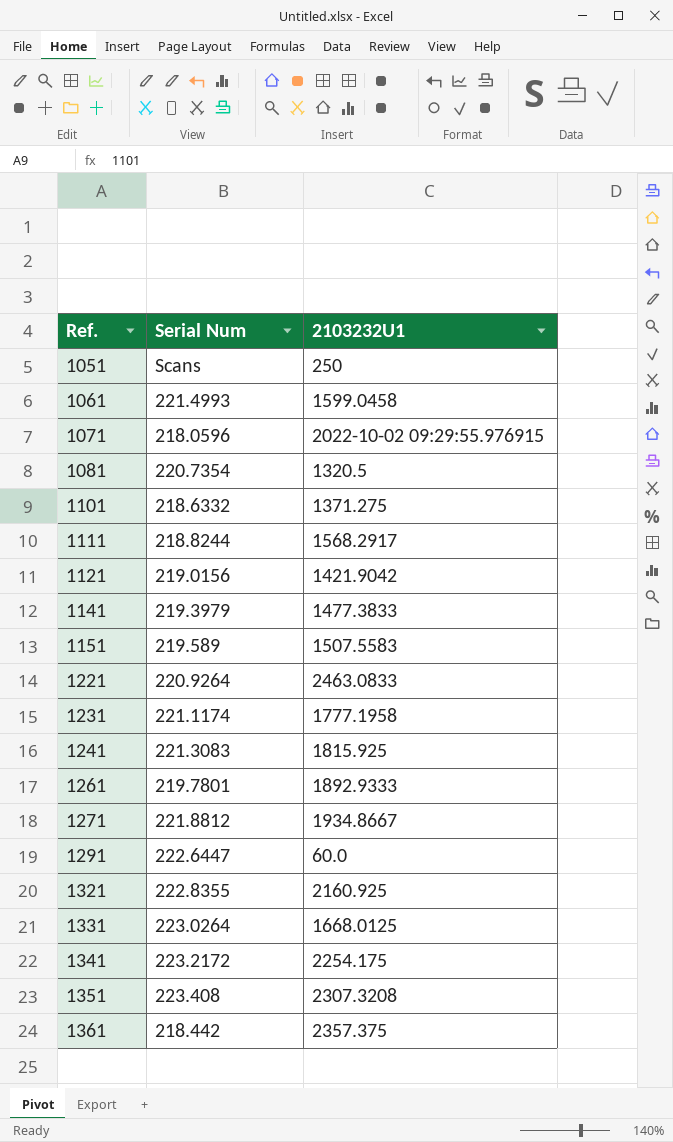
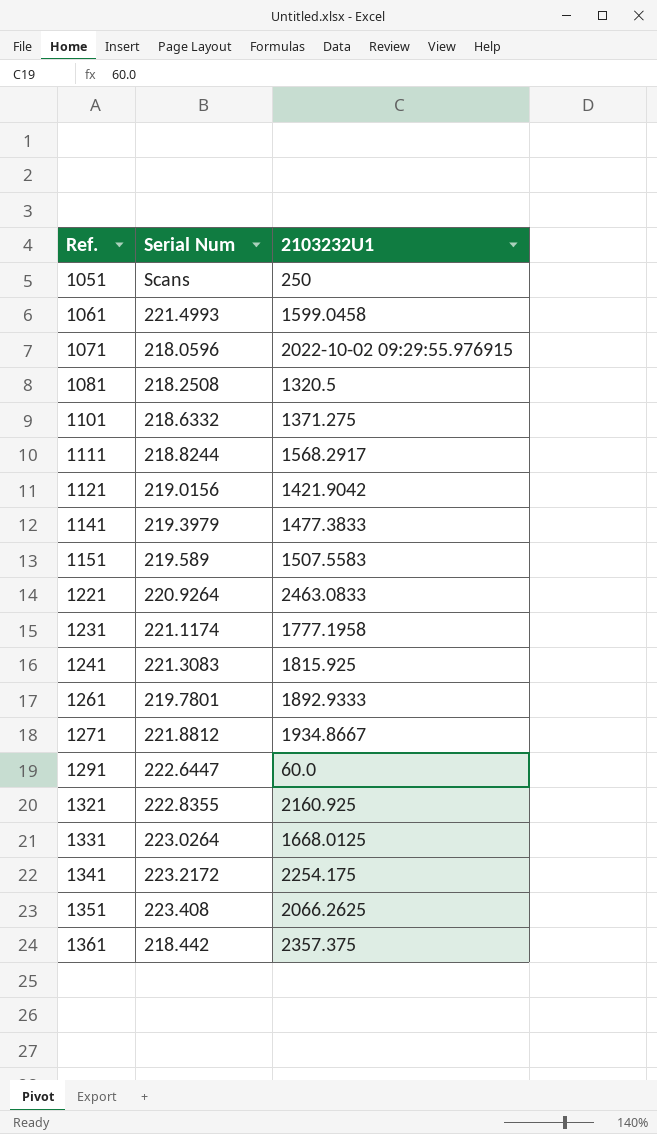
1081 | Serial Num: 220.7354 -> 218.2508
1351 | 2103232U1: 2307.3208 -> 2066.2625

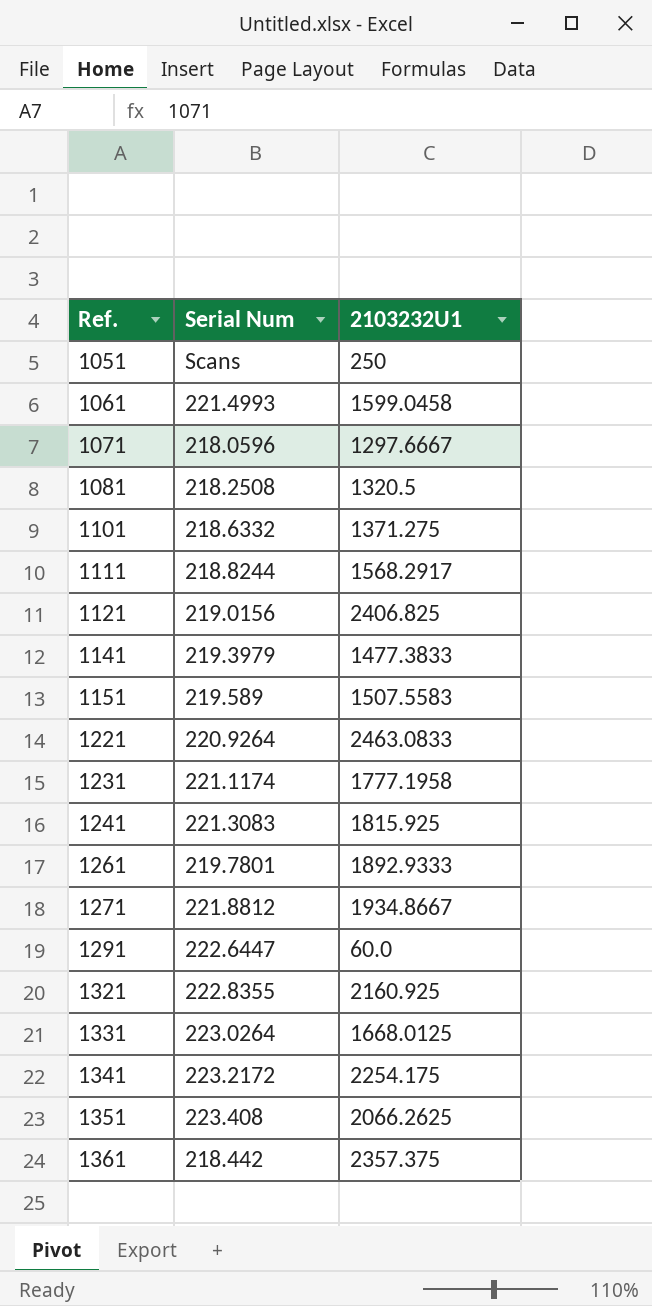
1071 | 2103232U1: 2022-10-02 09:29:55.976915 -> 1297.6667
1121 | 2103232U1: 1421.9042 -> 2406.825

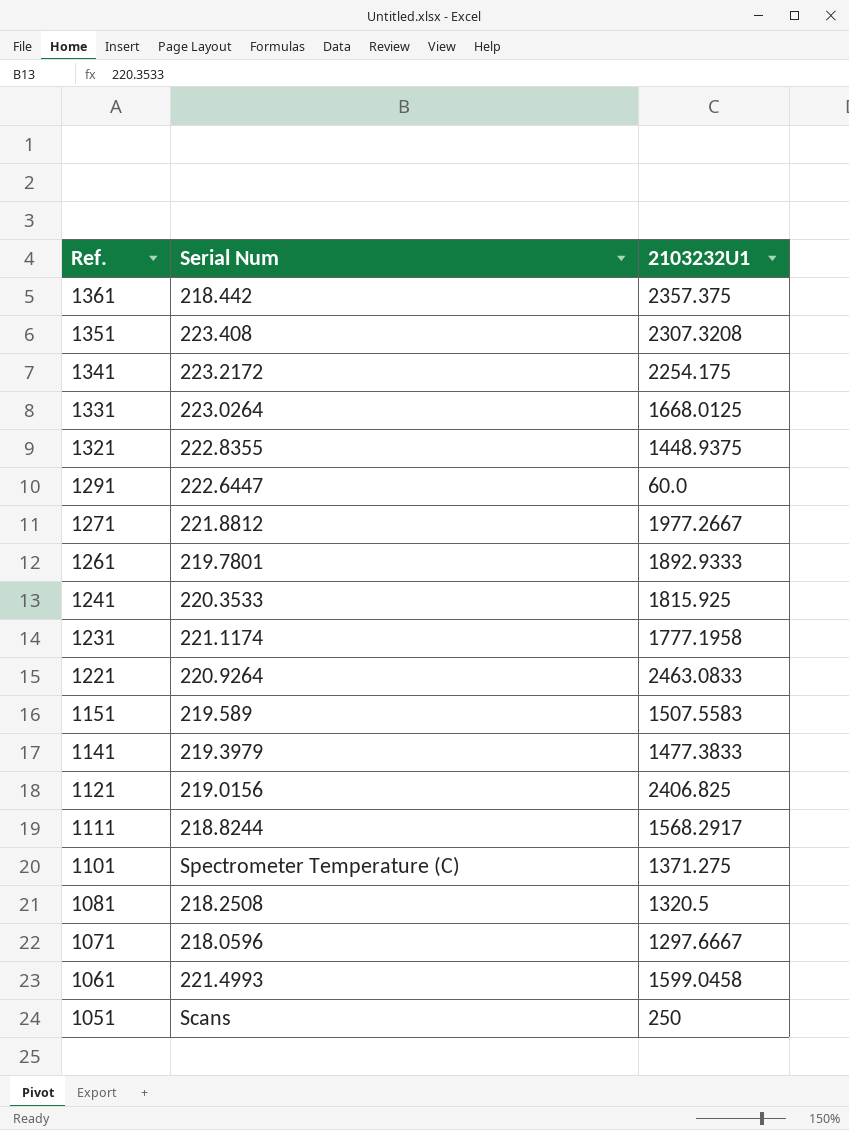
row order: Ref. ascending -> Ref. descending
1351 | 2103232U1: 2066.2625 -> 2307.3208
1321 | 2103232U1: 2160.925 -> 1448.9375
1271 | 2103232U1: 1934.8667 -> 1977.2667
1241 | Serial Num: 221.3083 -> 220.3533
1101 | Serial Num: 218.6332 -> Spectrometer Temperature (C)

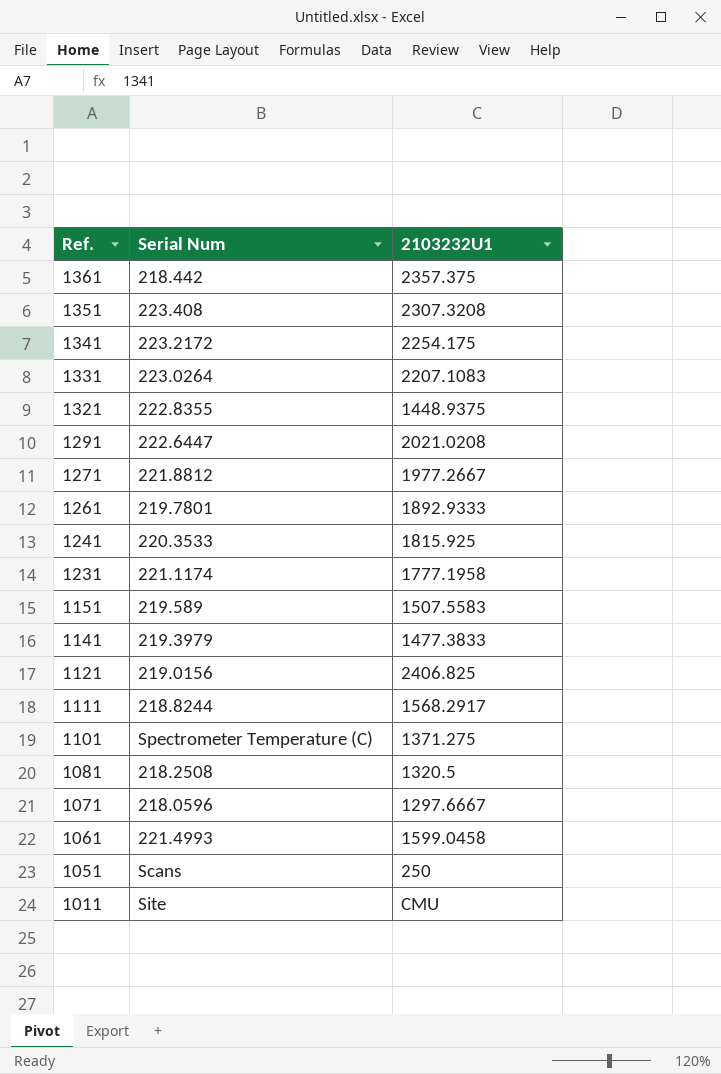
row 1221: 220.9264 | 2463.0833 -> none
1331 | 2103232U1: 1668.0125 -> 2207.1083
1291 | 2103232U1: 60.0 -> 2021.0208
row 1011: none -> Site | CMU

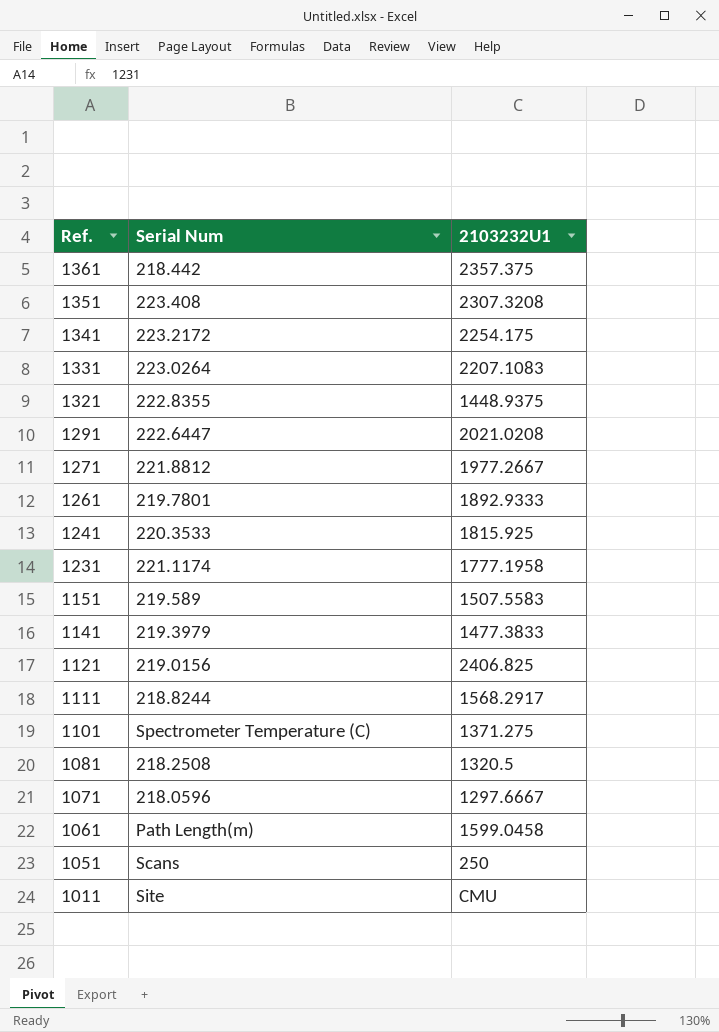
1061 | Serial Num: 221.4993 -> Path Length(m)

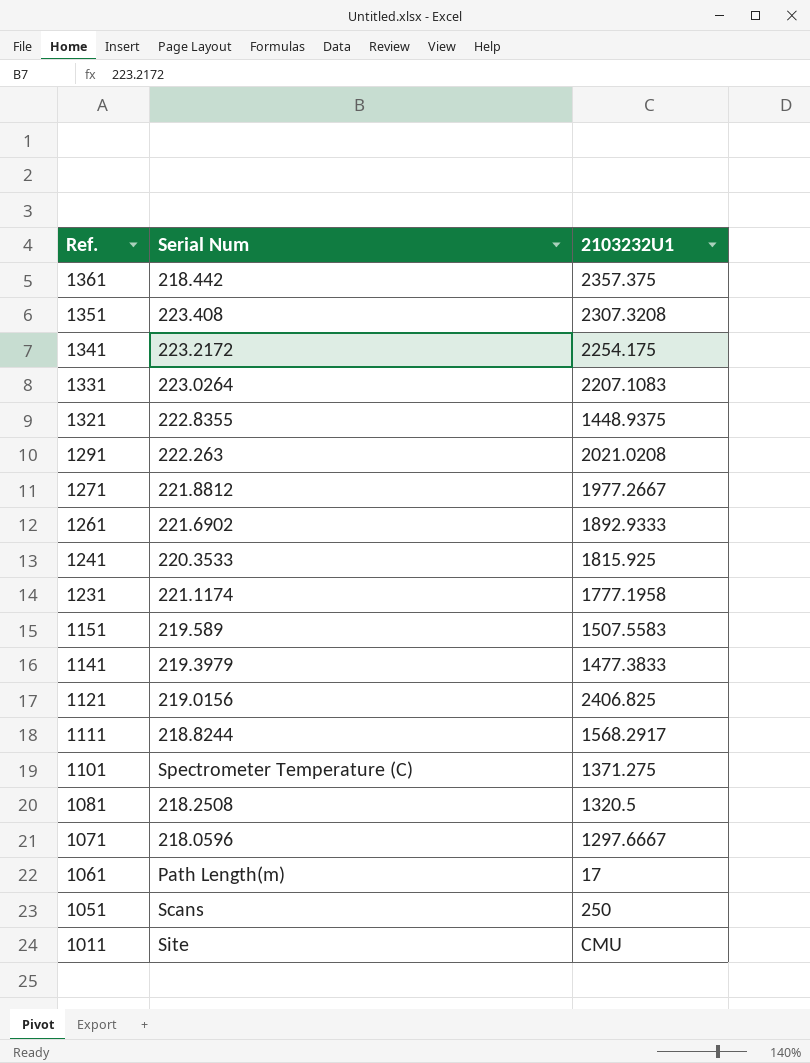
1291 | Serial Num: 222.6447 -> 222.263
1261 | Serial Num: 219.7801 -> 221.6902
1061 | 2103232U1: 1599.0458 -> 17

